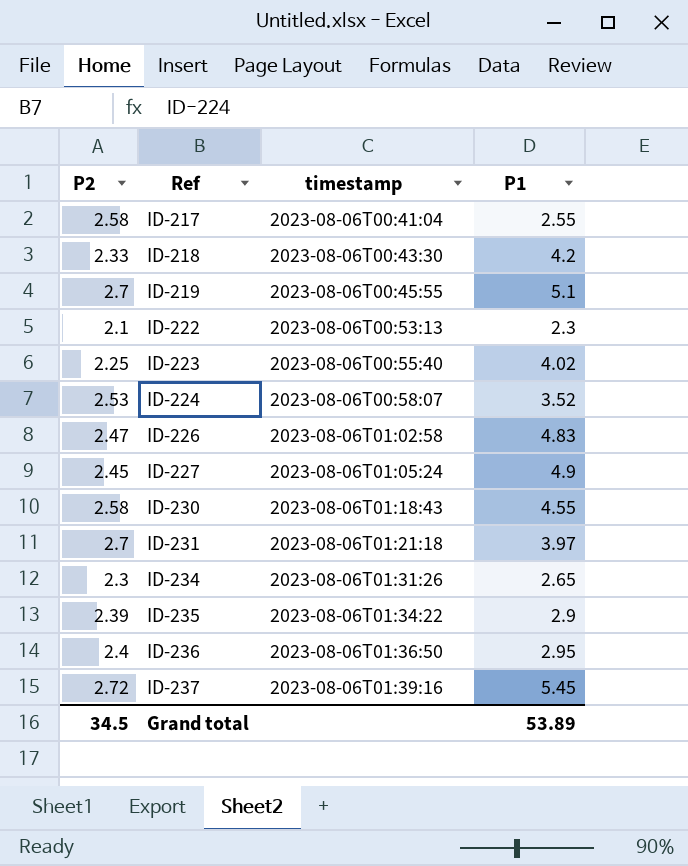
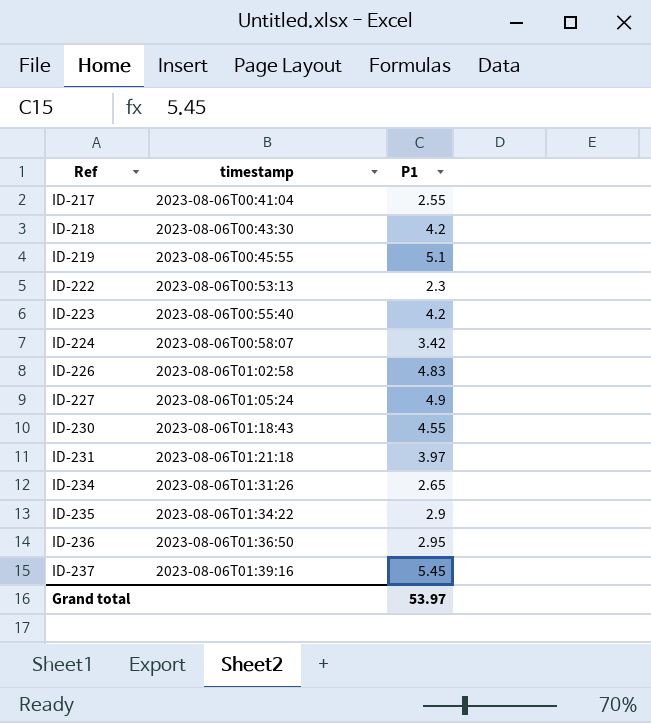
column P2 | position: 1 -> none
ID-223 | P1: 4.02 -> 4.2
ID-224 | P1: 3.52 -> 3.42
Grand total | P1: 53.89 -> 53.97

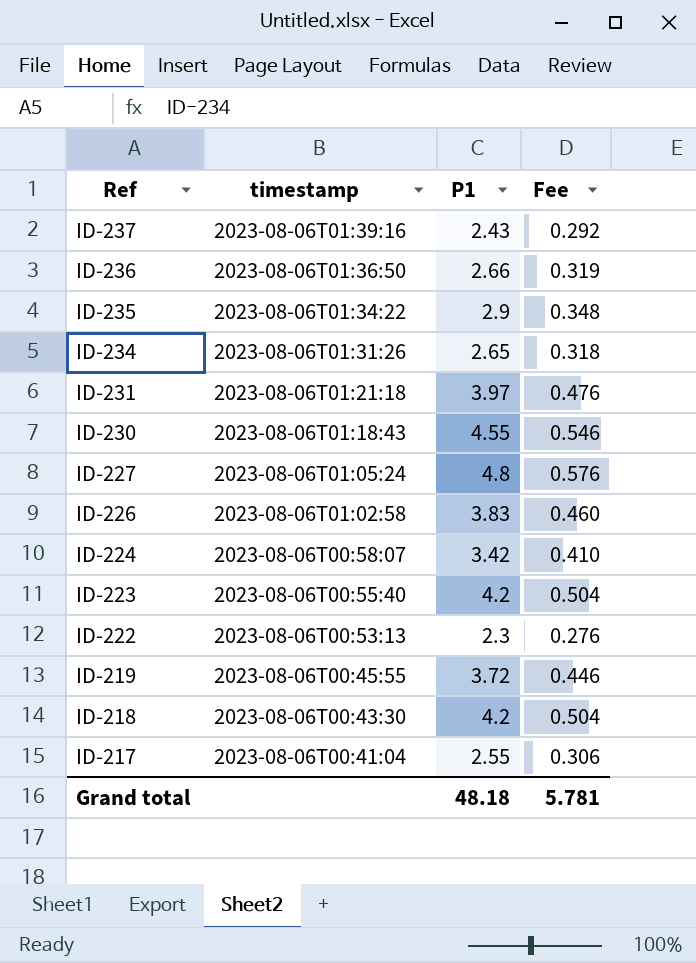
row order: Ref ascending -> Ref descending
column Fee | formula: none -> [P1] * 0.12
ID-237 | P1: 5.45 -> 2.43
ID-236 | P1: 2.95 -> 2.66
ID-227 | P1: 4.9 -> 4.8
ID-226 | P1: 4.83 -> 3.83
ID-219 | P1: 5.1 -> 3.72
Grand total | P1: 53.97 -> 48.18

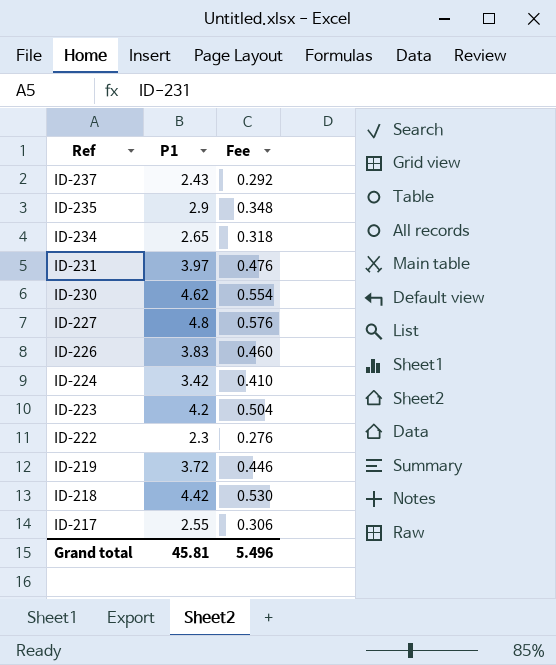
column timestamp | position: 2 -> none
row ID-236: 2023-08-06T01:36:50 | 2.66 | 0.319 -> none
ID-230 | P1: 4.55 -> 4.62
ID-230 | Fee: 0.546 -> 0.554
ID-218 | P1: 4.2 -> 4.42
ID-218 | Fee: 0.504 -> 0.530
Grand total | P1: 48.18 -> 45.81
Grand total | Fee: 5.781 -> 5.496

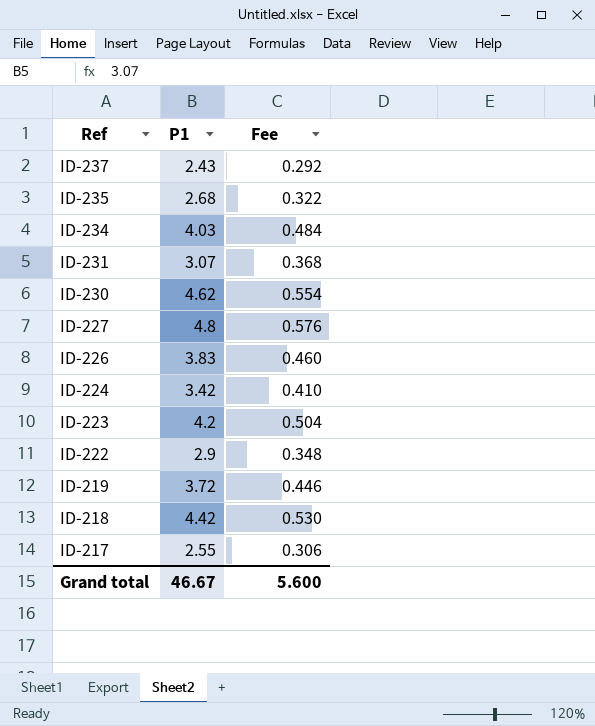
ID-235 | P1: 2.9 -> 2.68
ID-235 | Fee: 0.348 -> 0.322
ID-234 | P1: 2.65 -> 4.03
ID-234 | Fee: 0.318 -> 0.484
ID-231 | P1: 3.97 -> 3.07
ID-231 | Fee: 0.476 -> 0.368
ID-222 | P1: 2.3 -> 2.9
ID-222 | Fee: 0.276 -> 0.348
Grand total | P1: 45.81 -> 46.67
Grand total | Fee: 5.496 -> 5.600

